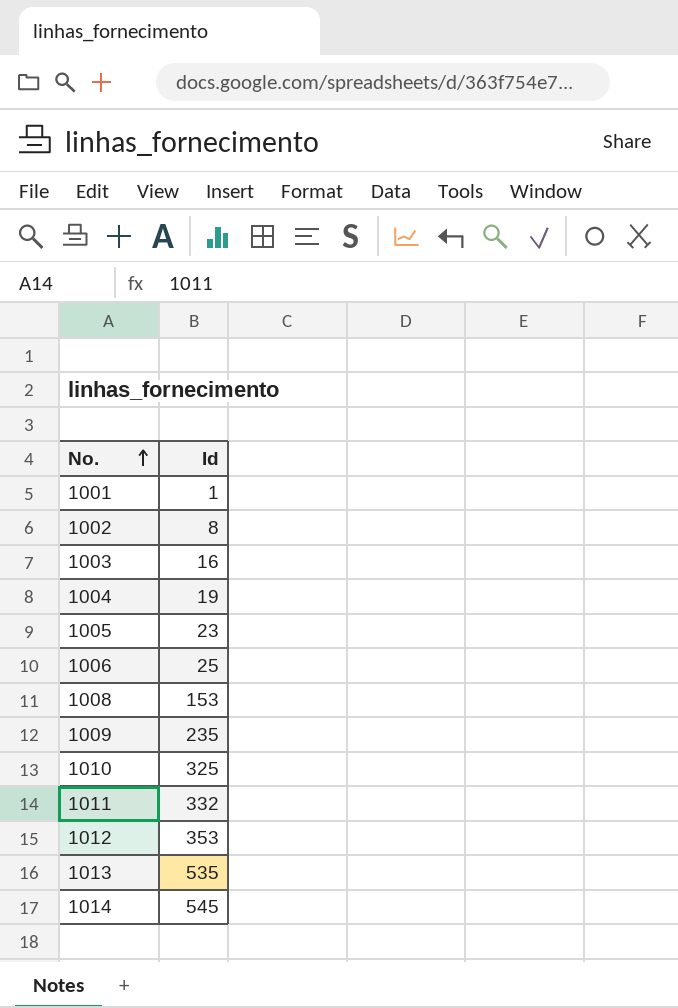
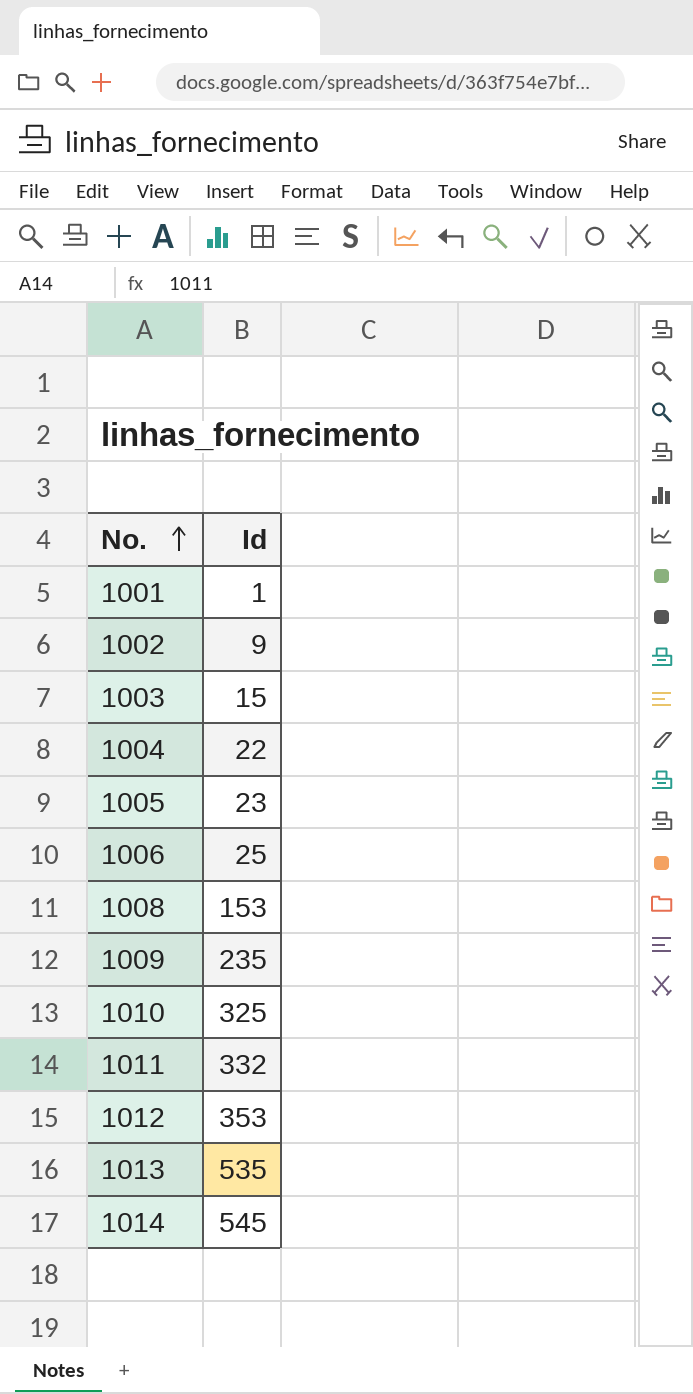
1002 | Id: 8 -> 9
1003 | Id: 16 -> 15
1004 | Id: 19 -> 22

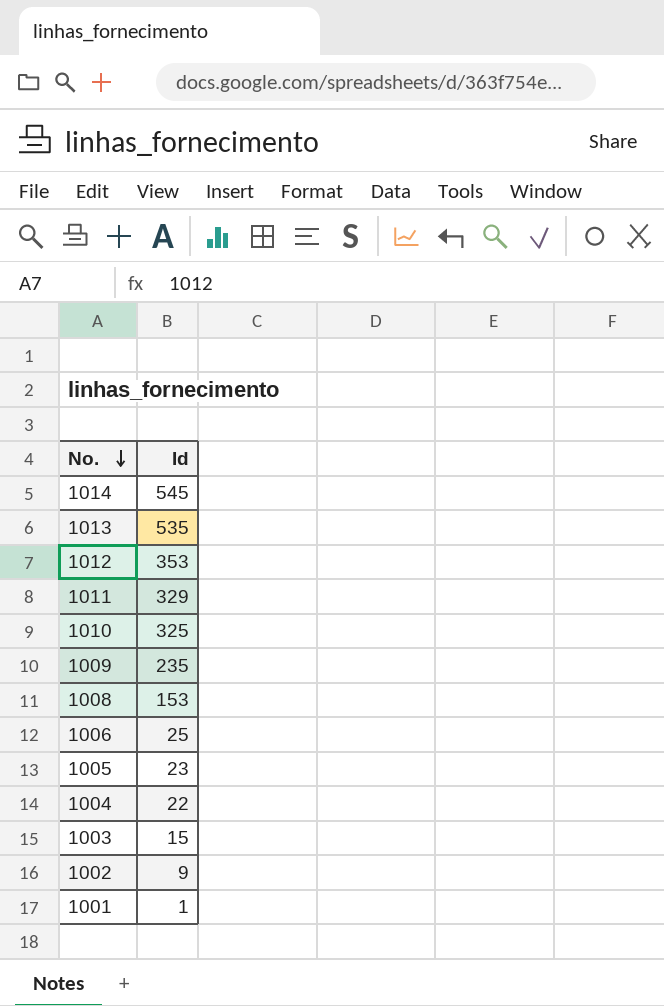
row order: No. ascending -> No. descending
1011 | Id: 332 -> 329

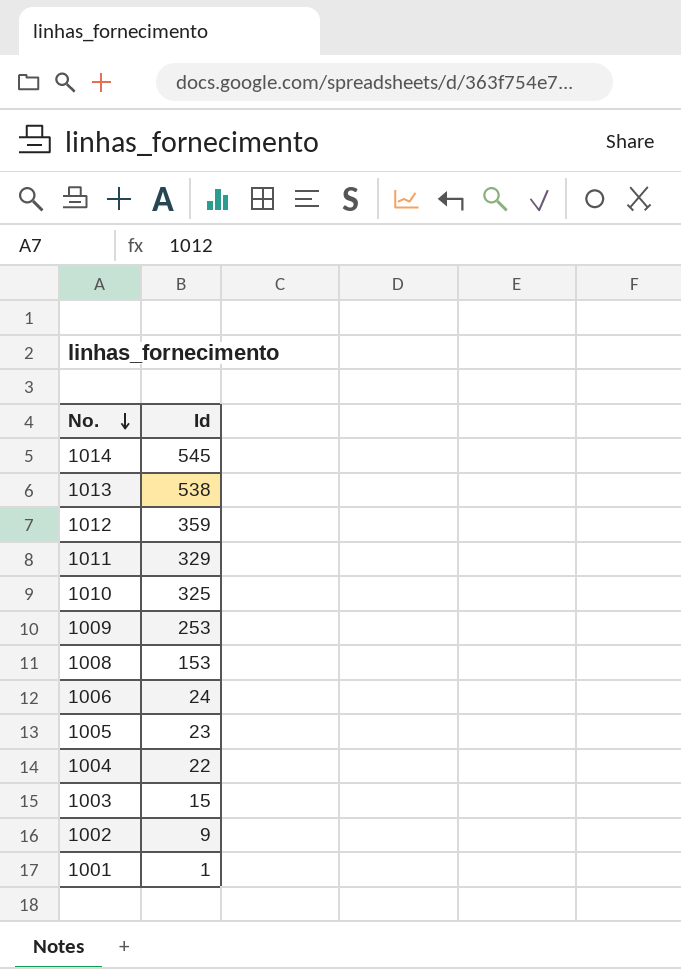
1013 | Id: 535 -> 538
1012 | Id: 353 -> 359
1009 | Id: 235 -> 253
1006 | Id: 25 -> 24

